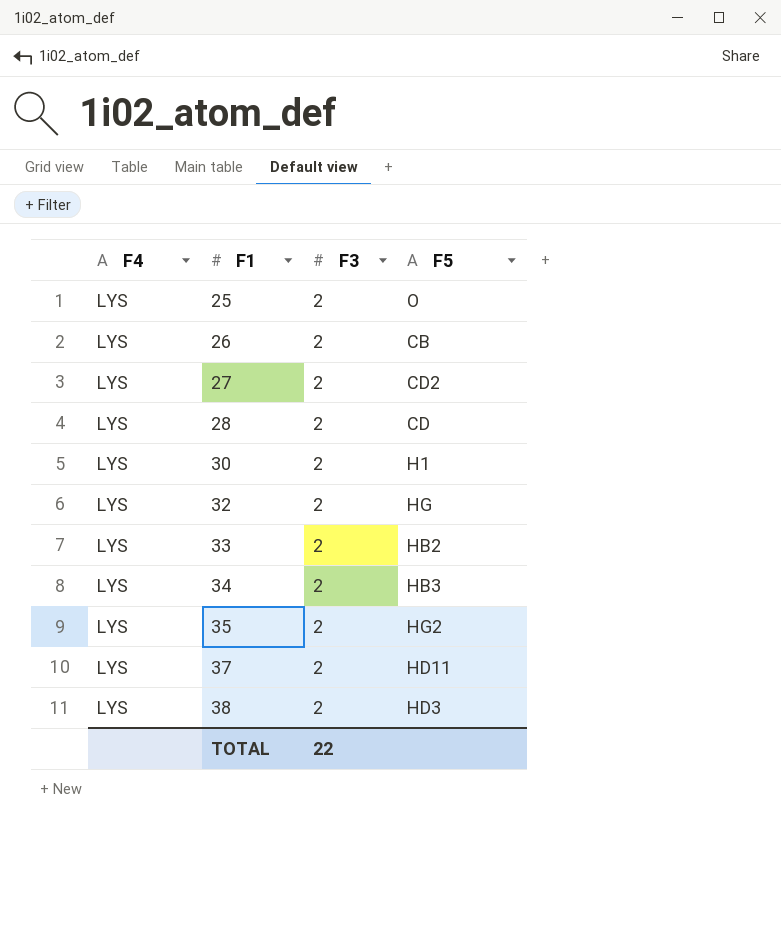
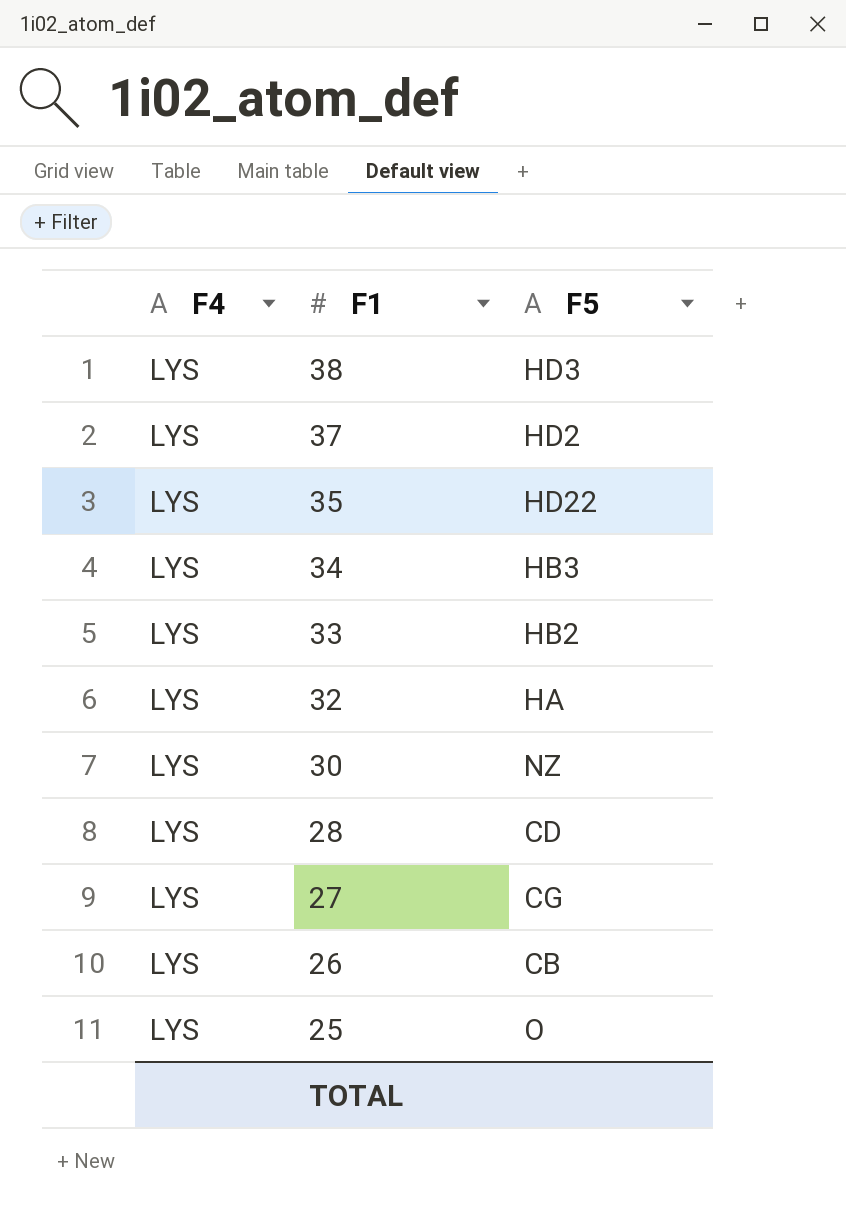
row order: F1 ascending -> F1 descending
column F3 | position: 3 -> none
37 | F5: HD11 -> HD2
35 | F5: HG2 -> HD22
32 | F5: HG -> HA
30 | F5: H1 -> NZ
27 | F5: CD2 -> CG

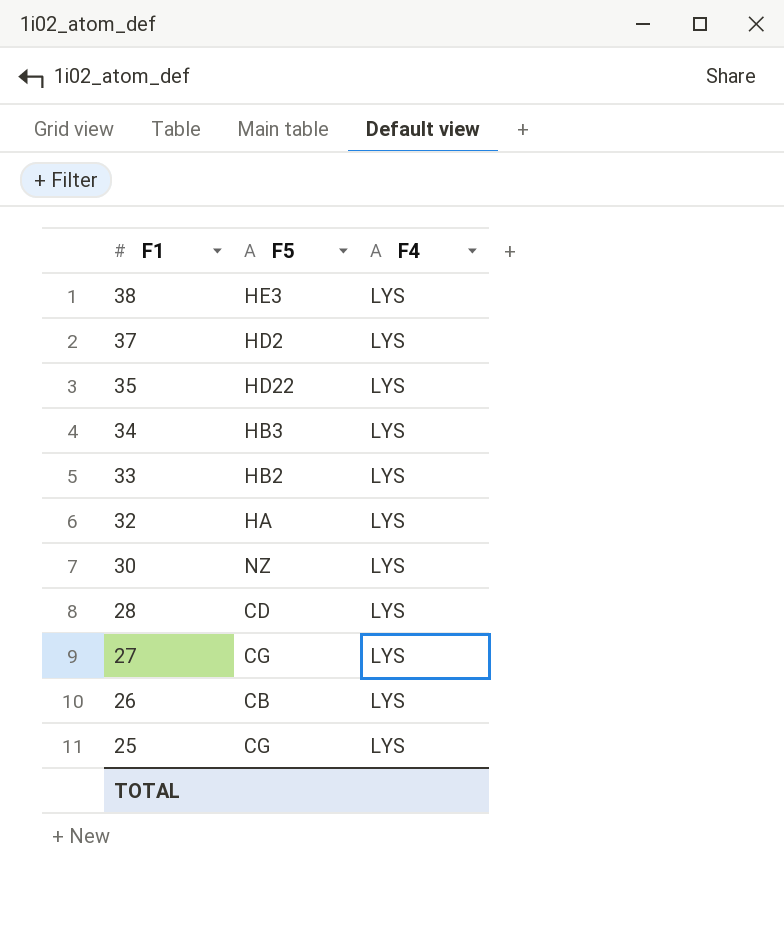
column F4 | position: 1 -> 3
38 | F5: HD3 -> HE3
25 | F5: O -> CG

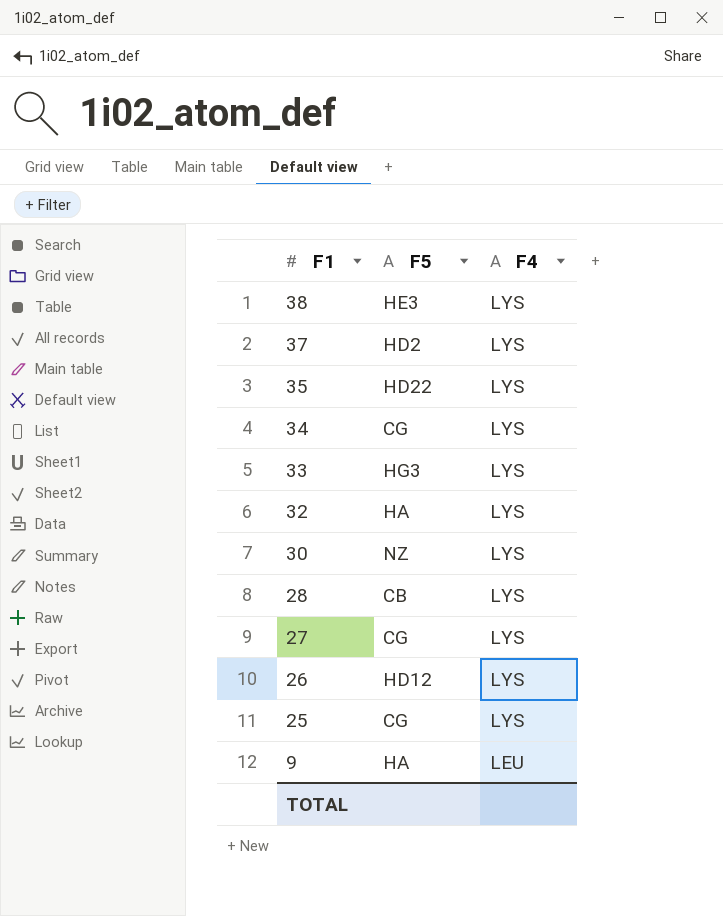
34 | F5: HB3 -> CG
33 | F5: HB2 -> HG3
28 | F5: CD -> CB
26 | F5: CB -> HD12
row 9: none -> HA | LEU

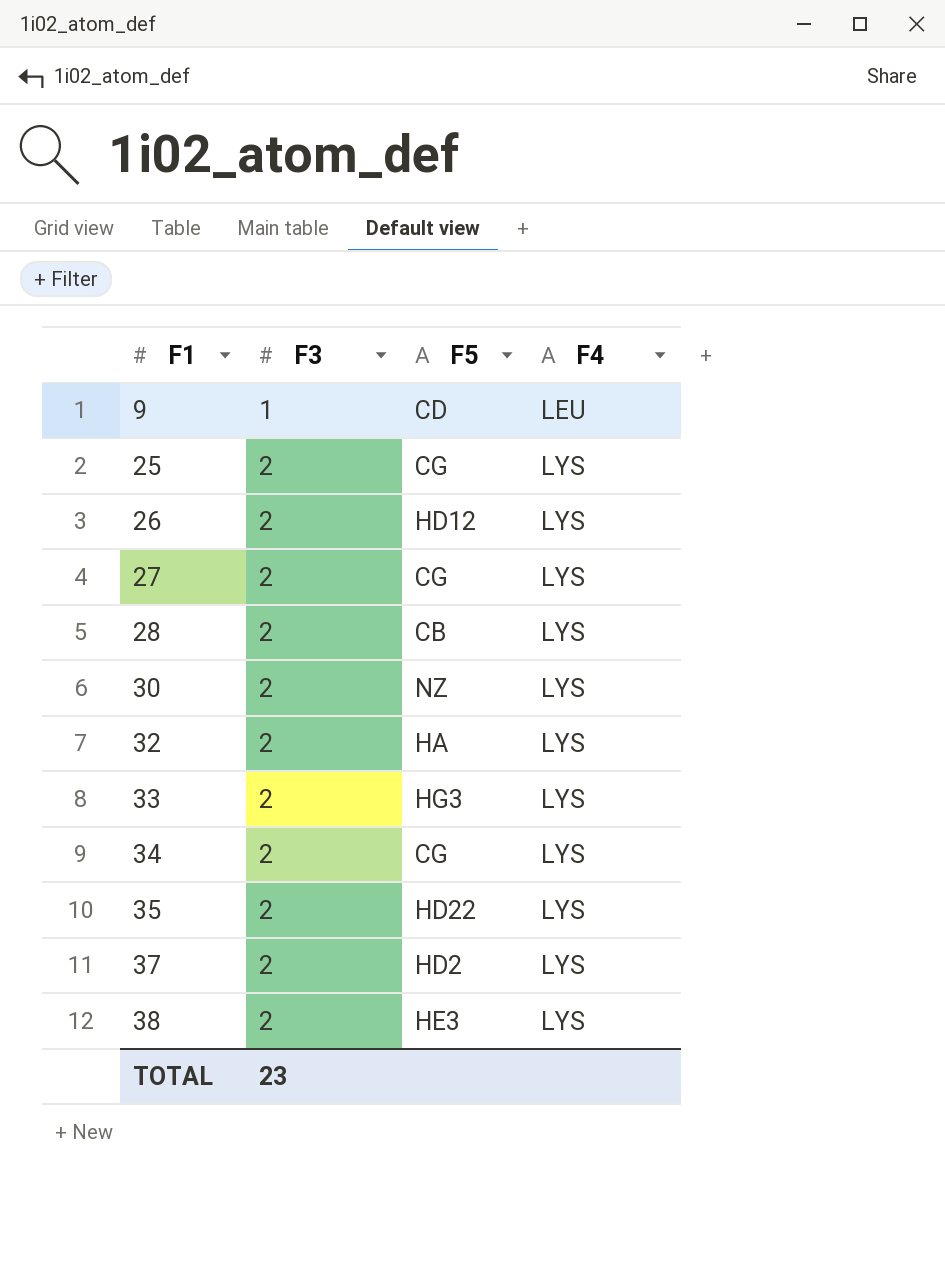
row order: F1 descending -> F1 ascending
column F3 | position: none -> 2
9 | F5: HA -> CD

